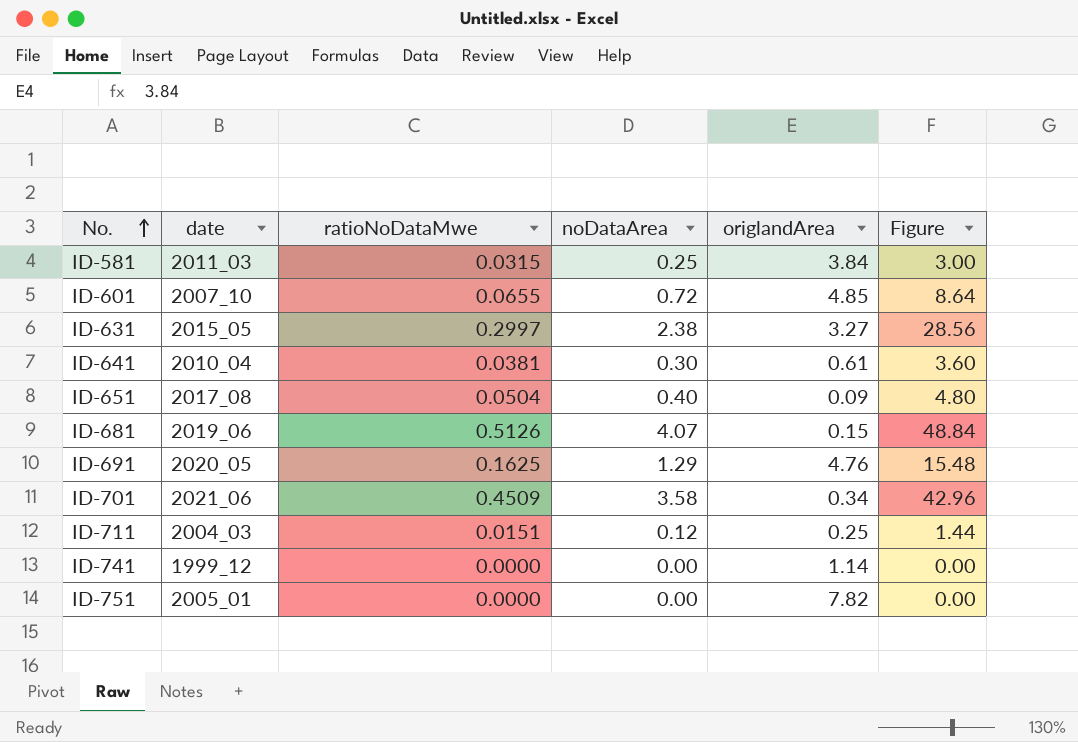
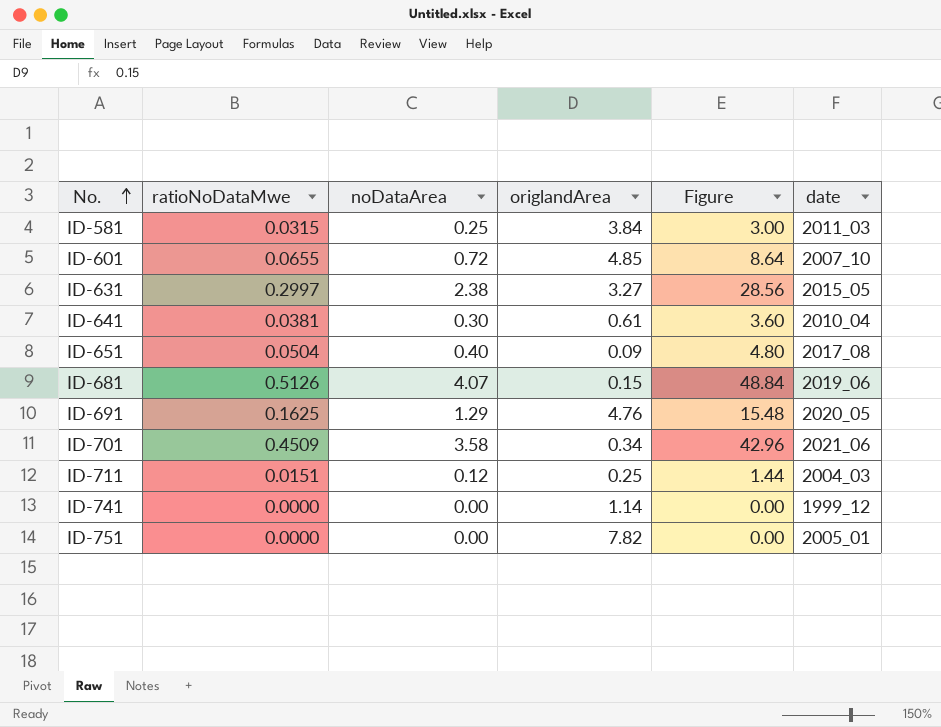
column date | position: 2 -> 6

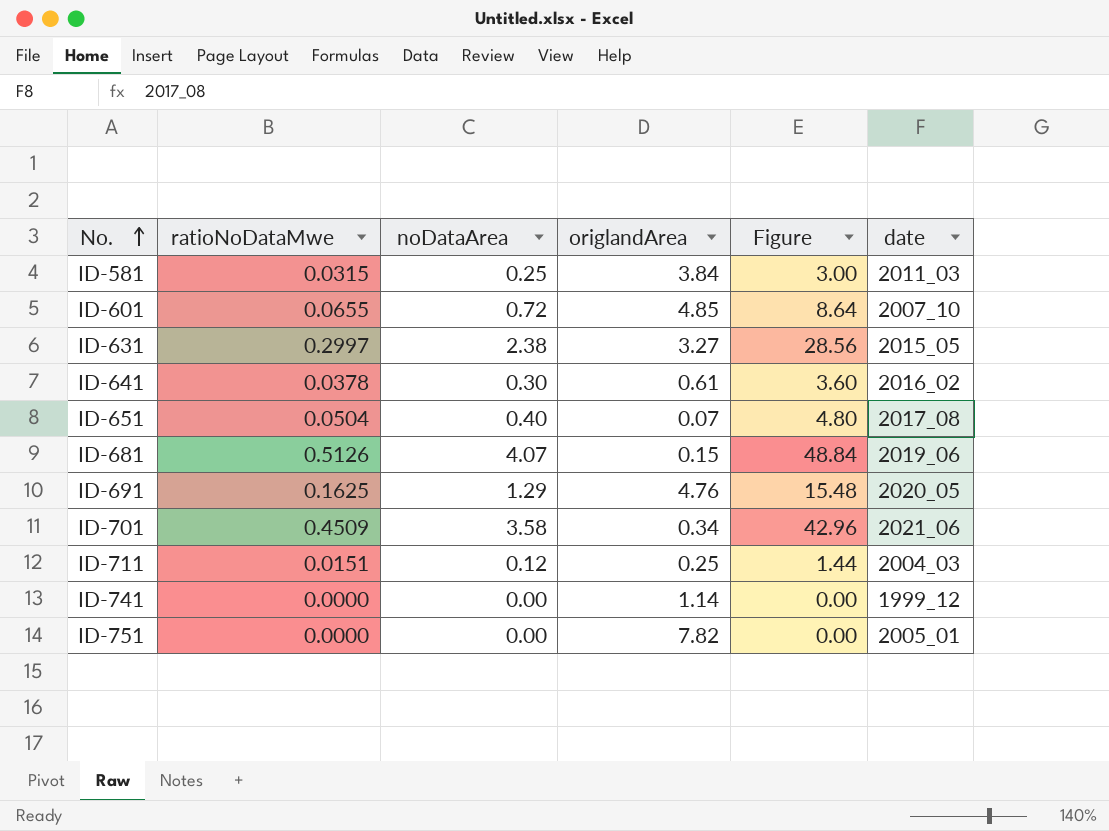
ID-641 | ratioNoDataMwe: 0.0381 -> 0.0378
ID-641 | date: 2010_04 -> 2016_02
ID-651 | origlandArea: 0.09 -> 0.07

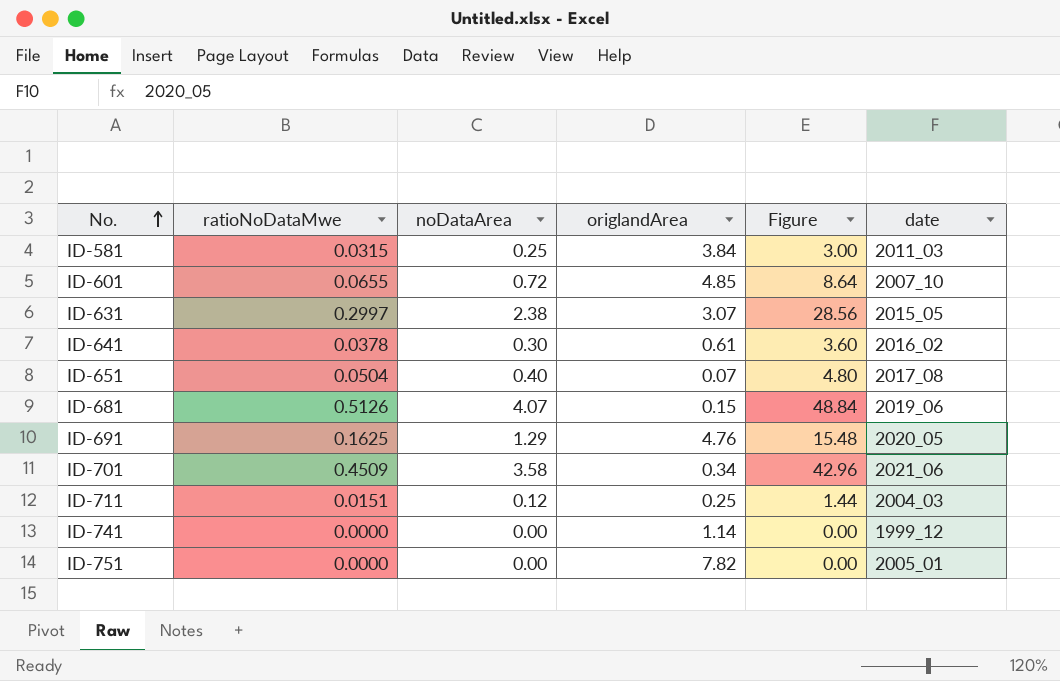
ID-631 | origlandArea: 3.27 -> 3.07

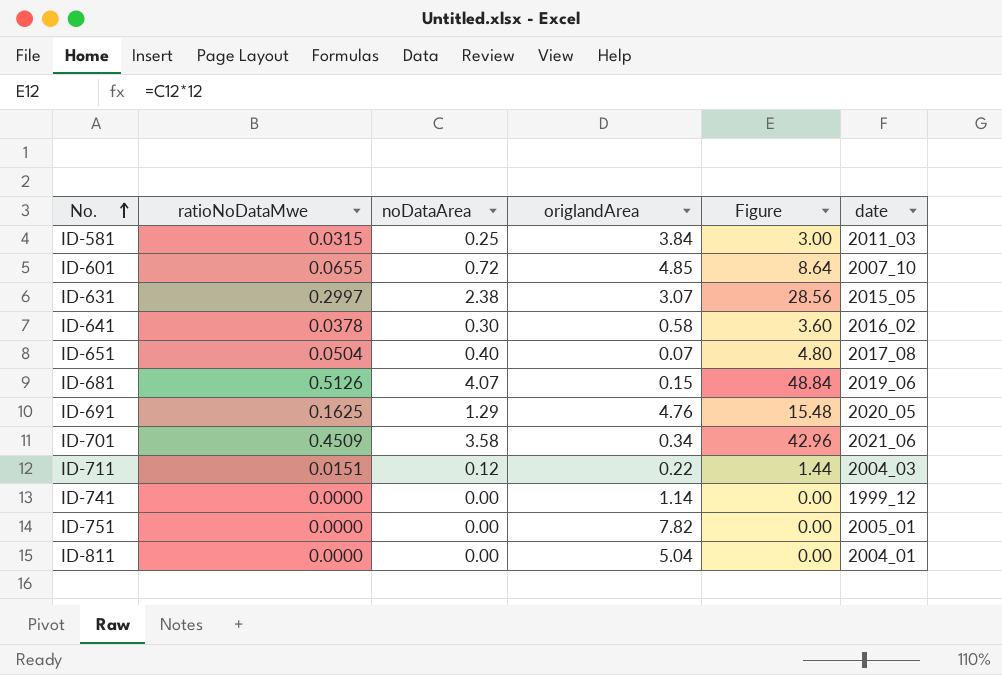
ID-641 | origlandArea: 0.61 -> 0.58
ID-711 | origlandArea: 0.25 -> 0.22
row ID-811: none -> 0.0000 | 0.00 | 5.04 | 0.00 | 2004_01

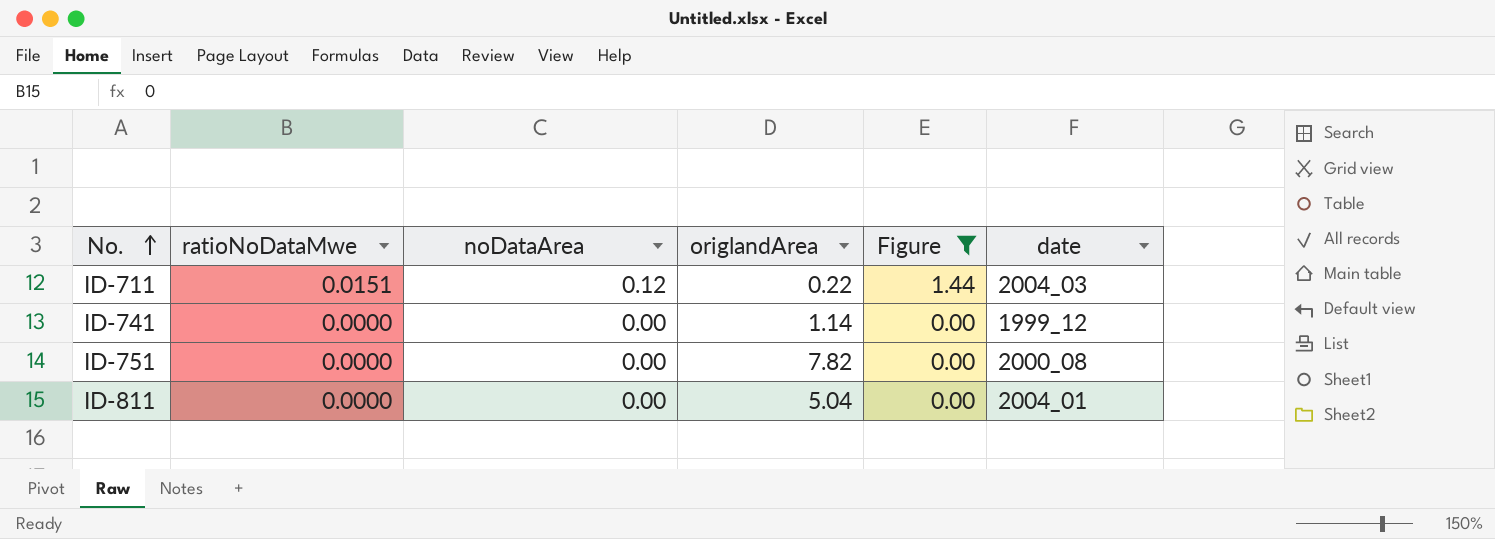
filter: none -> Figure <= 1.44
ID-751 | date: 2005_01 -> 2000_08

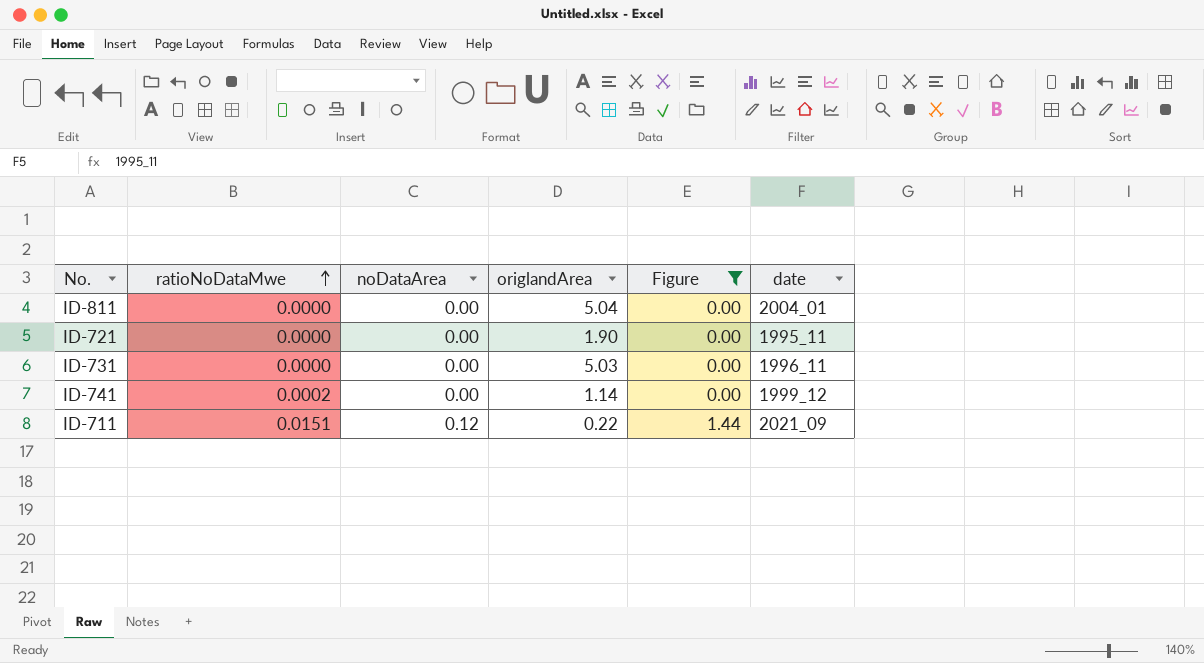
row order: No. ascending -> ratioNoDataMwe ascending
row ID-751: 0.0000 | 0.00 | 7.82 | 0.00 | 2000_08 -> none
row ID-721: none -> 0.0000 | 0.00 | 1.90 | 0.00 | 1995_11
row ID-731: none -> 0.0000 | 0.00 | 5.03 | 0.00 | 1996_11
ID-741 | ratioNoDataMwe: 0.0000 -> 0.0002
ID-711 | date: 2004_03 -> 2021_09

